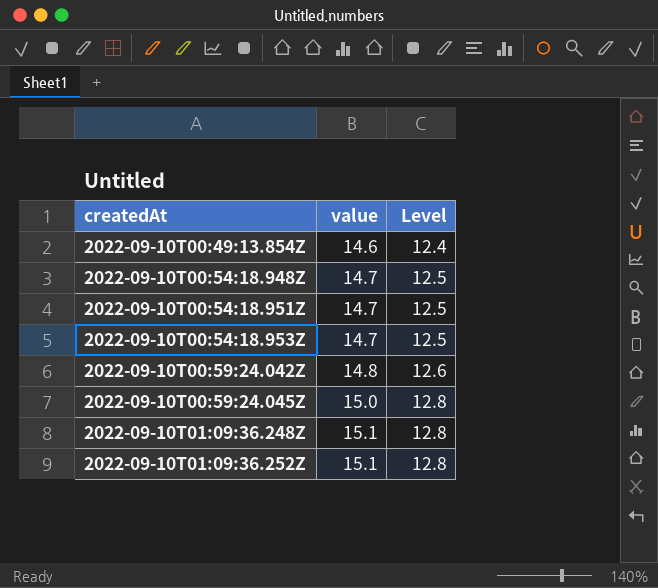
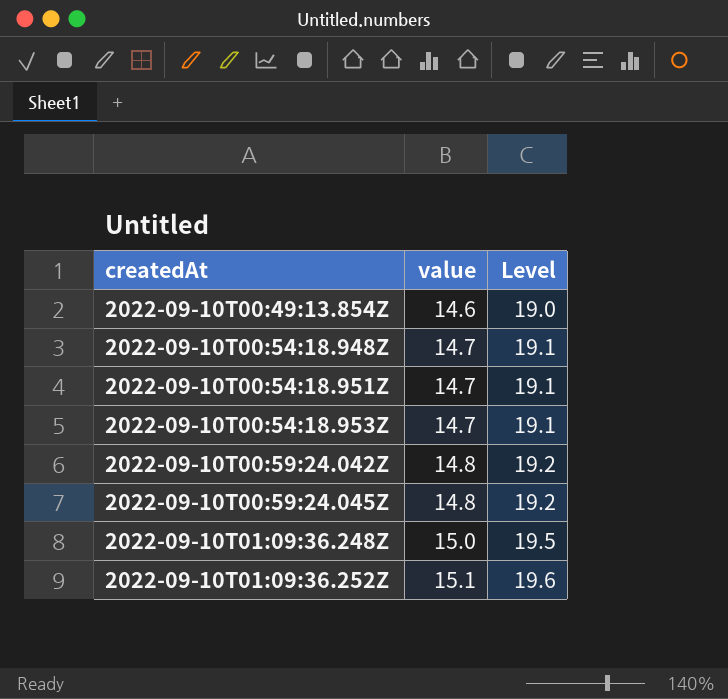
column Level | formula: [value] * 0.85 -> [value] * 1.3
2022-09-10T00:59:24.045Z | value: 15.0 -> 14.8
2022-09-10T01:09:36.248Z | value: 15.1 -> 15.0

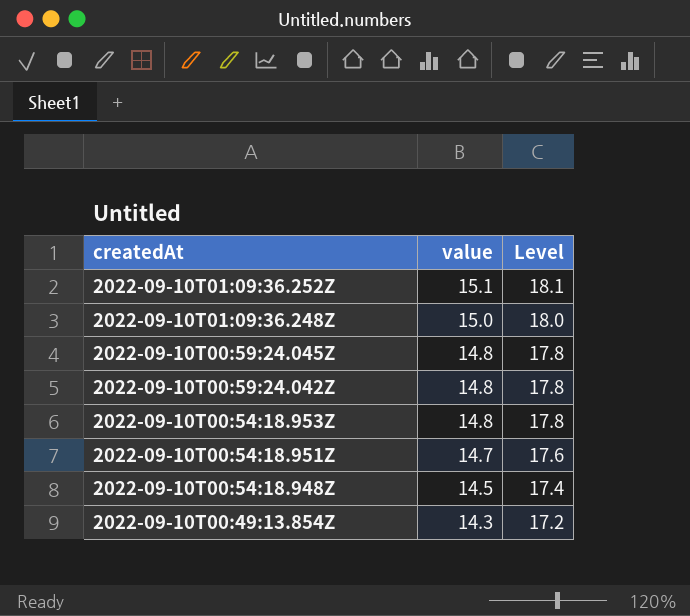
row order: createdAt ascending -> createdAt descending
column Level | formula: [value] * 1.3 -> [value] * 1.2
2022-09-10T00:54:18.953Z | value: 14.7 -> 14.8
2022-09-10T00:54:18.948Z | value: 14.7 -> 14.5
2022-09-10T00:49:13.854Z | value: 14.6 -> 14.3

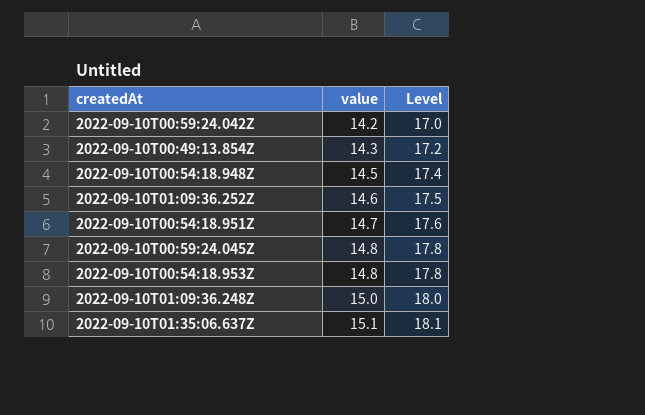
row order: createdAt descending -> value ascending
2022-09-10T00:59:24.042Z | value: 14.8 -> 14.2
2022-09-10T00:59:24.042Z | Level: 17.8 -> 17.0
2022-09-10T01:09:36.252Z | value: 15.1 -> 14.6
2022-09-10T01:09:36.252Z | Level: 18.1 -> 17.5
row 2022-09-10T01:35:06.637Z: none -> 15.1 | 18.1

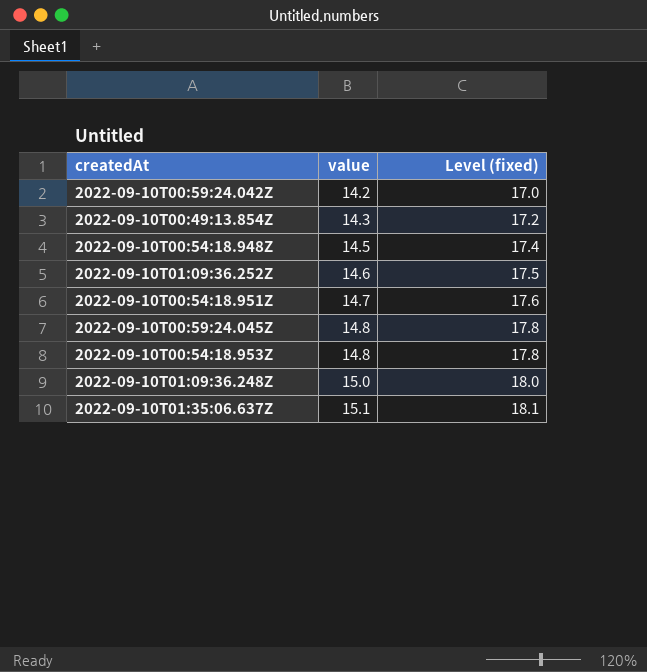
column name: Level -> Level (fixed)

